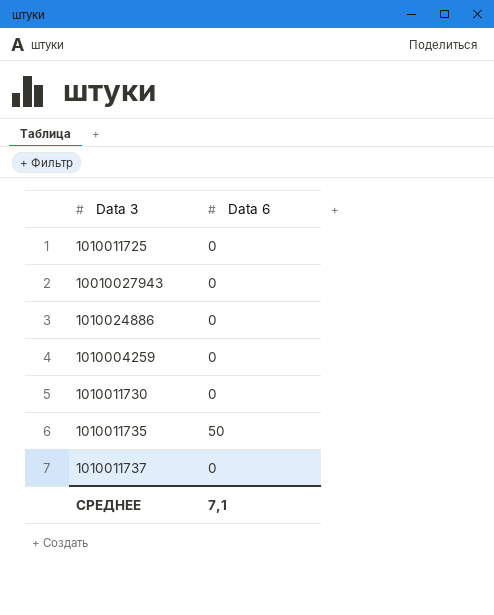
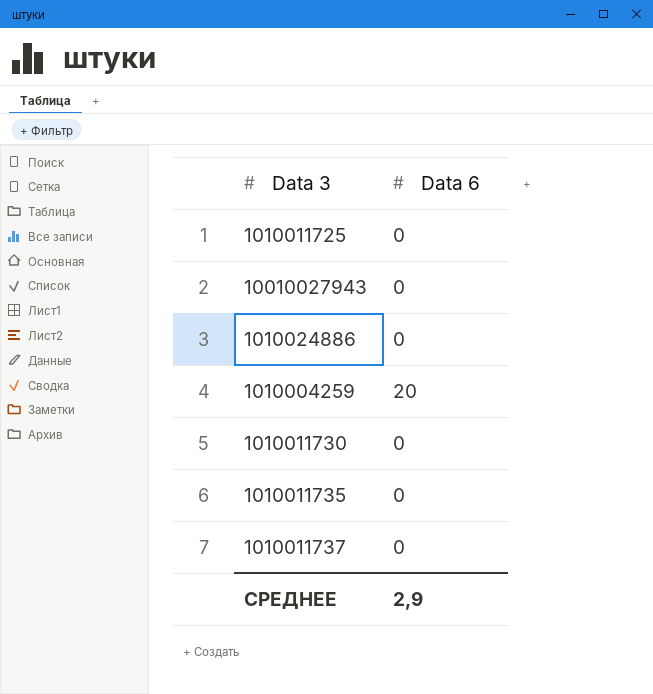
1010004259 | Data 6: 0 -> 20
1010011735 | Data 6: 50 -> 0
СРЕДНЕЕ | Data 6: 7,1 -> 2,9

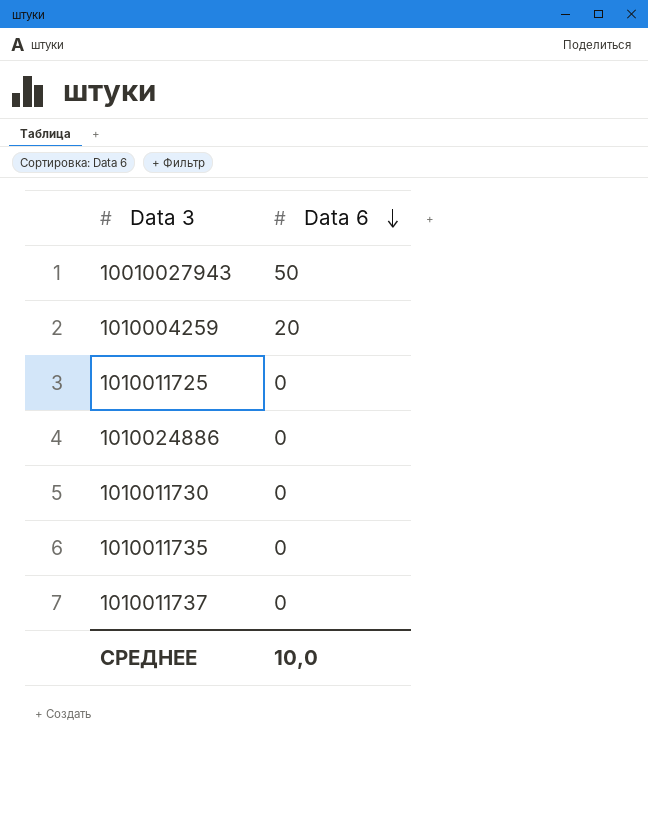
row order: none -> Data 6 descending
10010027943 | Data 6: 0 -> 50
СРЕДНЕЕ | Data 6: 2,9 -> 10,0

